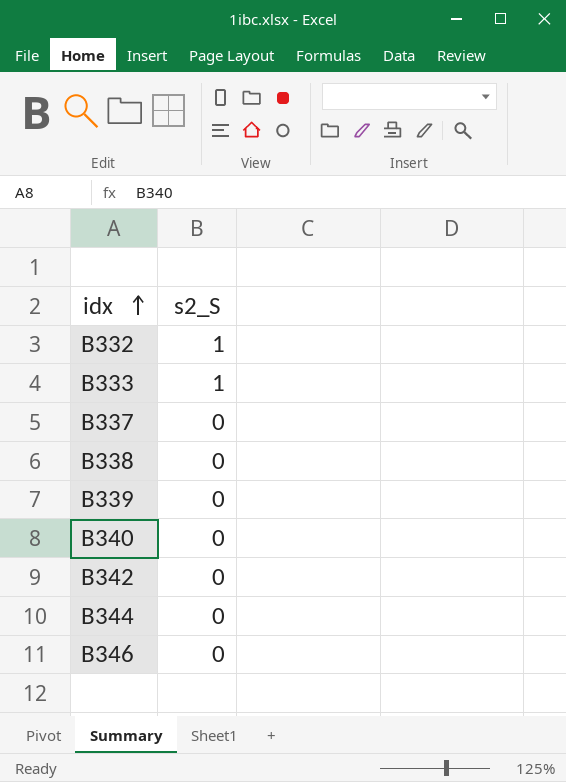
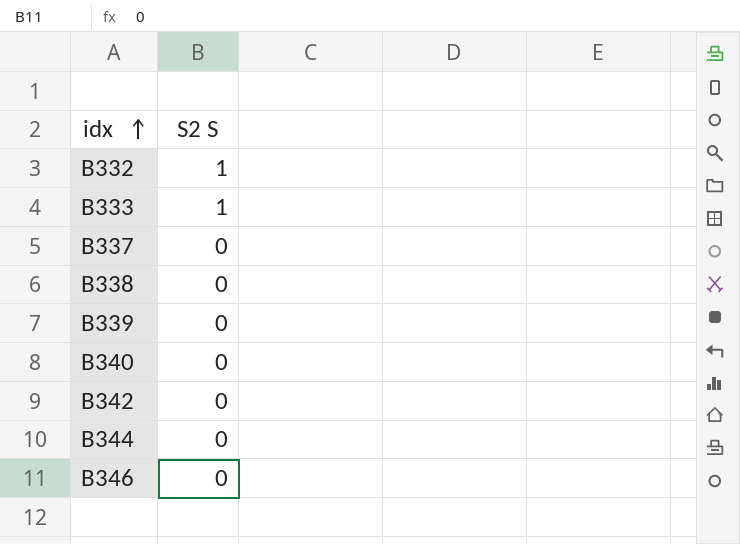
column name: s2_S -> S2 S

